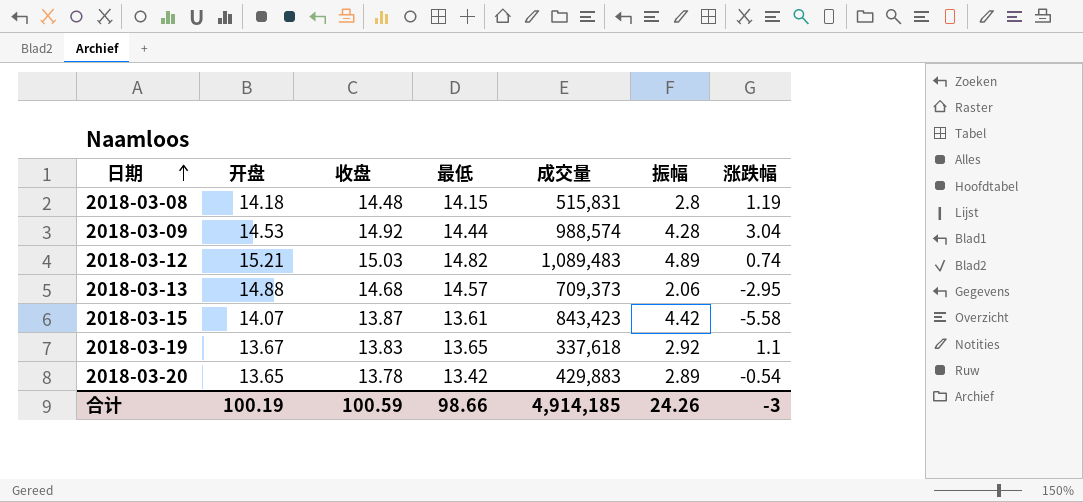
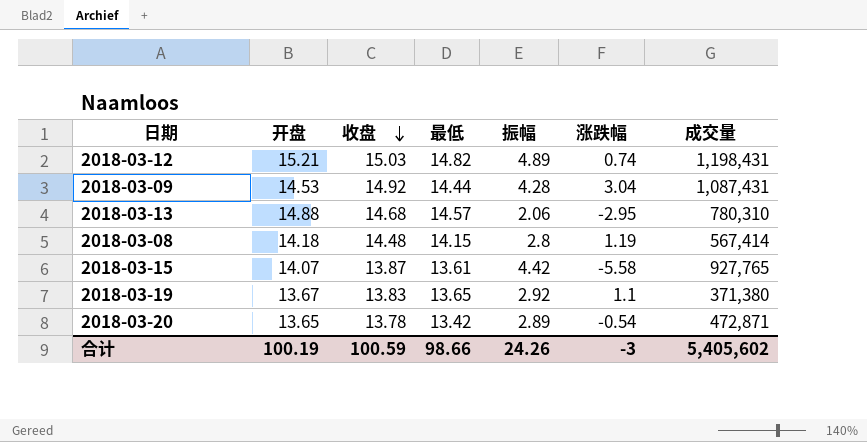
row order: 日期 ascending -> 收盘 descending
column 成交量 | position: 5 -> 7
2018-03-12 | 成交量: 1,089,483 -> 1,198,431
2018-03-09 | 成交量: 988,574 -> 1,087,431
2018-03-13 | 成交量: 709,373 -> 780,310
2018-03-08 | 成交量: 515,831 -> 567,414
2018-03-15 | 成交量: 843,423 -> 927,765
2018-03-19 | 成交量: 337,618 -> 371,380
2018-03-20 | 成交量: 429,883 -> 472,871
合计 | 成交量: 4,914,185 -> 5,405,602

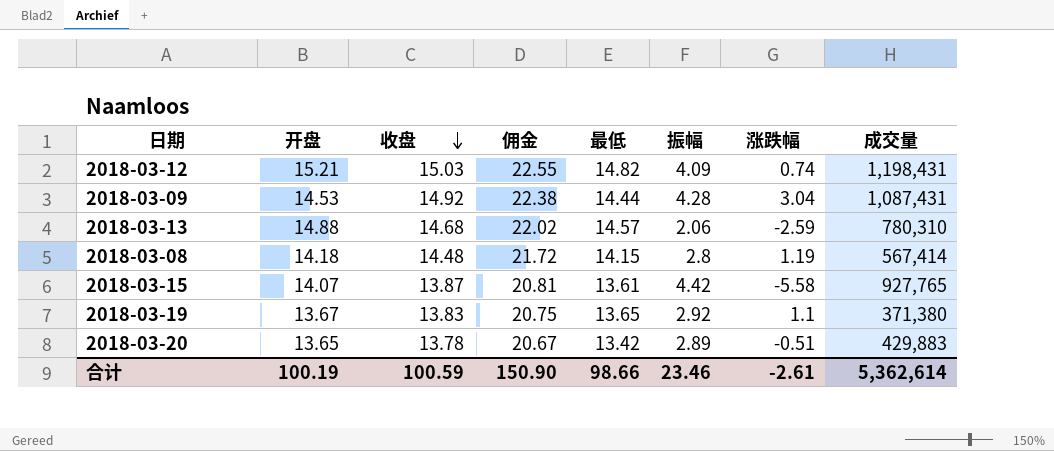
column 佣金 | formula: none -> [收盘] * 1.5
2018-03-12 | 振幅: 4.89 -> 4.09
2018-03-13 | 涨跌幅: -2.95 -> -2.59
2018-03-20 | 涨跌幅: -0.54 -> -0.51
2018-03-20 | 成交量: 472,871 -> 429,883
合计 | 振幅: 24.26 -> 23.46
合计 | 涨跌幅: -3 -> -2.61
合计 | 成交量: 5,405,602 -> 5,362,614

